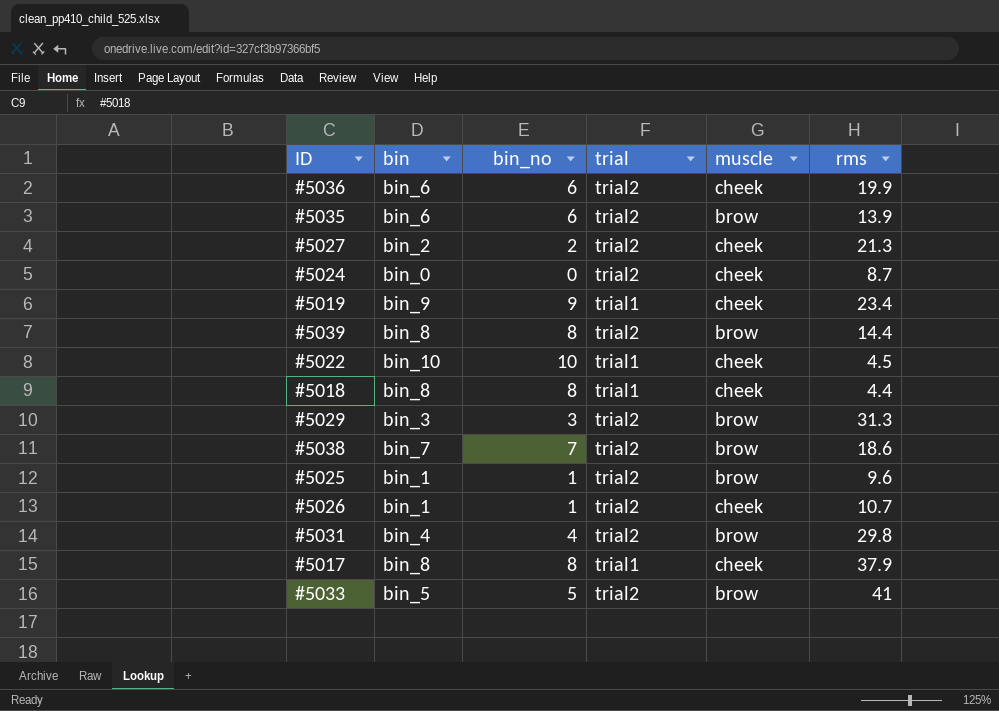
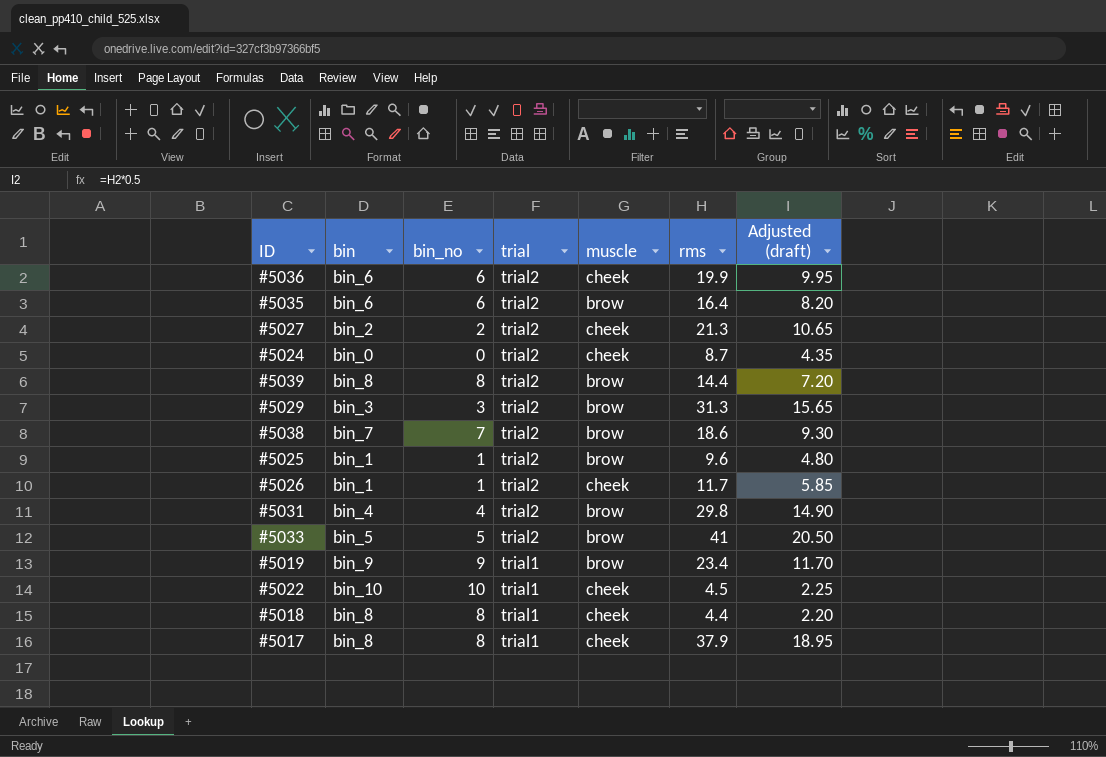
row order: none -> trial descending
column Adjusted (draft) | formula: none -> [rms] * 0.5
#5035 | rms: 13.9 -> 16.4
#5026 | rms: 10.7 -> 11.7
#5019 | muscle: cheek -> brow

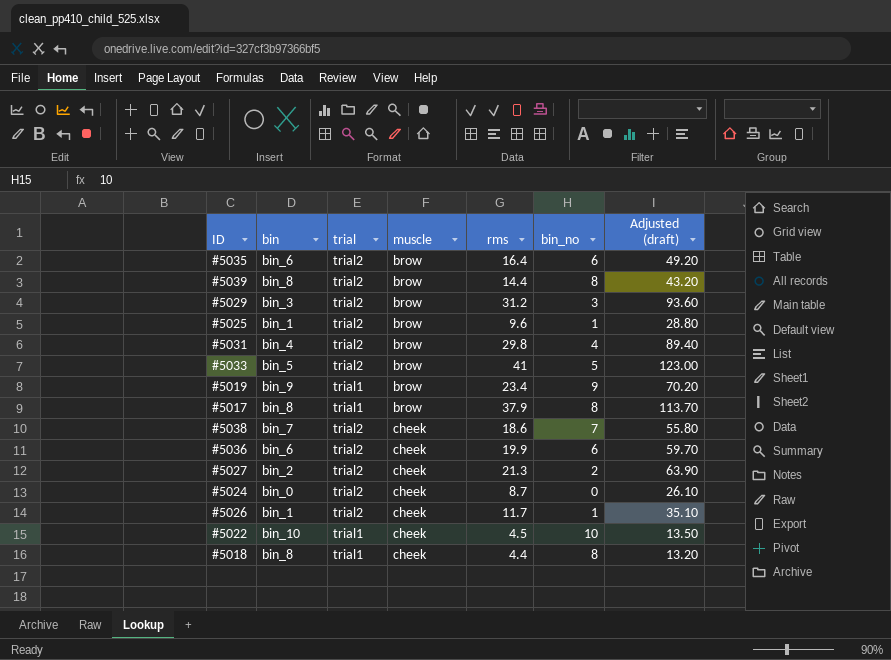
row order: trial descending -> muscle ascending
column bin_no | position: 3 -> 6
column Adjusted (draft) | formula: [rms] * 0.5 -> [rms] * 3
#5029 | rms: 31.3 -> 31.2
#5017 | muscle: cheek -> brow
#5038 | muscle: brow -> cheek

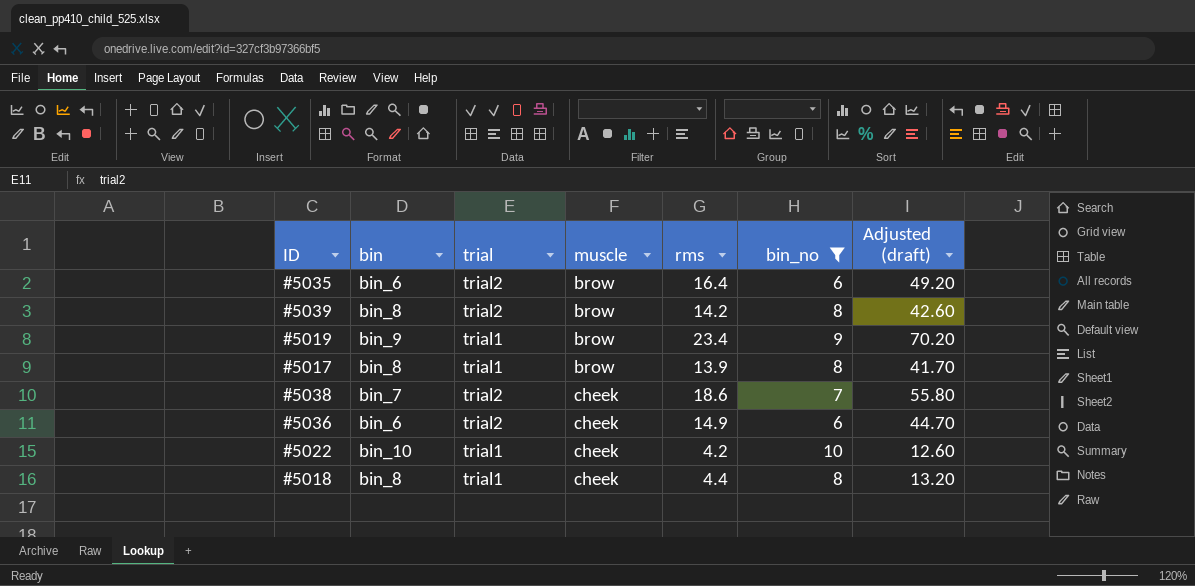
filter: none -> bin_no >= 6
#5039 | rms: 14.4 -> 14.2
#5039 | Adjusted (draft): 43.20 -> 42.60
#5017 | rms: 37.9 -> 13.9
#5017 | Adjusted (draft): 113.70 -> 41.70
#5036 | rms: 19.9 -> 14.9
#5036 | Adjusted (draft): 59.70 -> 44.70
#5022 | rms: 4.5 -> 4.2
#5022 | Adjusted (draft): 13.50 -> 12.60

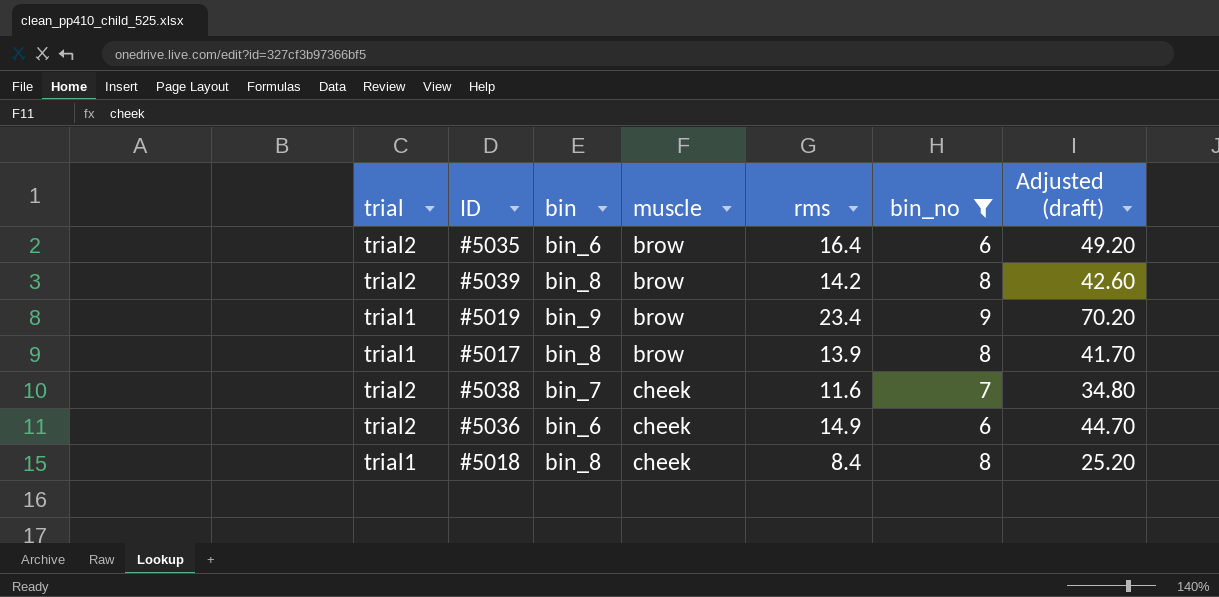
column trial | position: 3 -> 1
row #5022: bin_10 | trial1 | cheek | 4.2 | 10 | 12.60 -> none
#5038 | rms: 18.6 -> 11.6
#5038 | Adjusted (draft): 55.80 -> 34.80
#5018 | rms: 4.4 -> 8.4
#5018 | Adjusted (draft): 13.20 -> 25.20

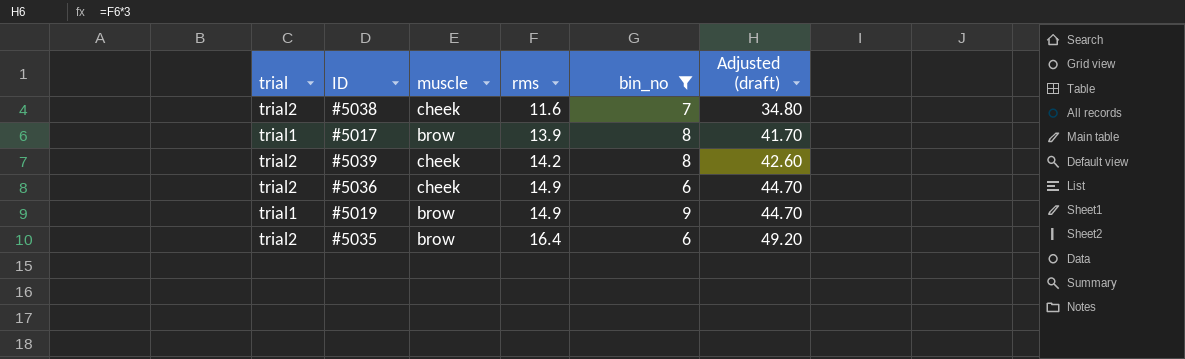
row order: muscle ascending -> rms ascending
column bin | position: 3 -> none
row #5018: trial1 | bin_8 | cheek | 8.4 | 8 | 25.20 -> none
#5039 | muscle: brow -> cheek
#5019 | rms: 23.4 -> 14.9
#5019 | Adjusted (draft): 70.20 -> 44.70

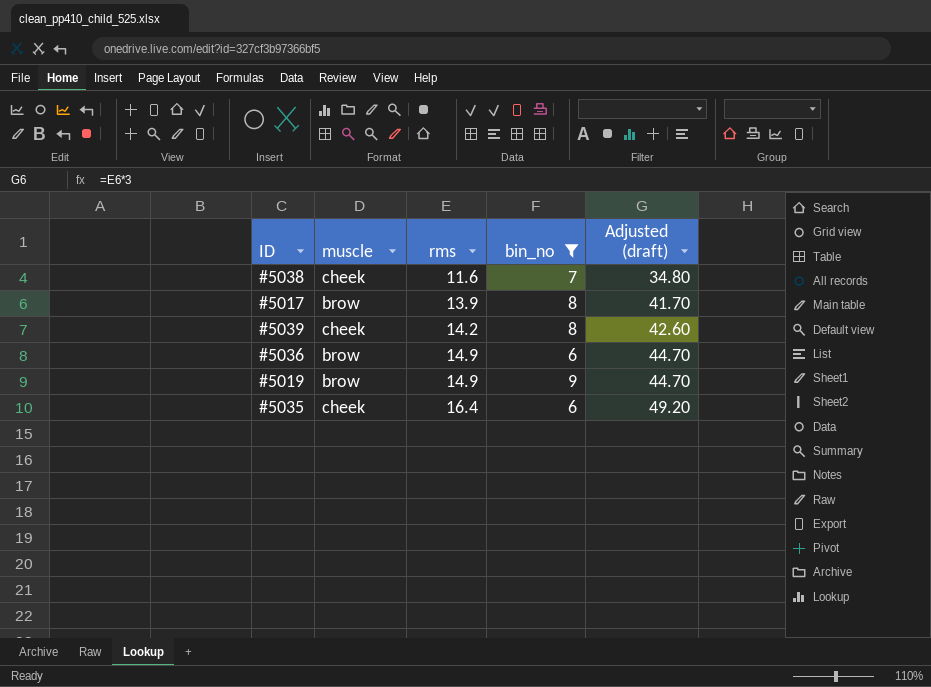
column trial | position: 1 -> none
#5036 | muscle: cheek -> brow
#5035 | muscle: brow -> cheek

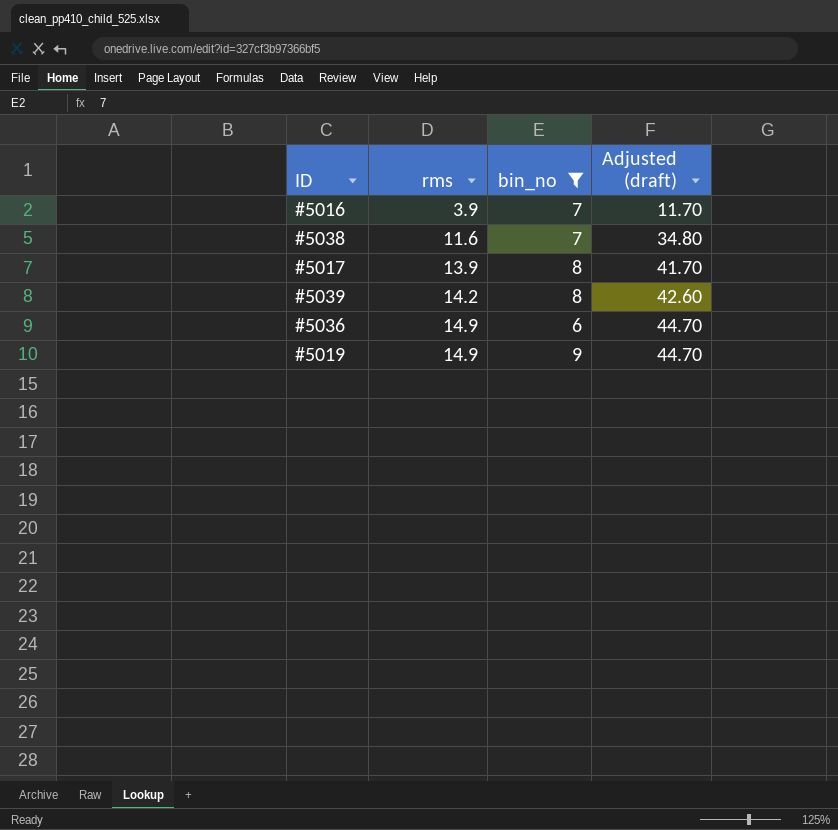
column muscle | position: 2 -> none
row #5035: cheek | 16.4 | 6 | 49.20 -> none
row #5016: none -> 3.9 | 7 | 11.70

